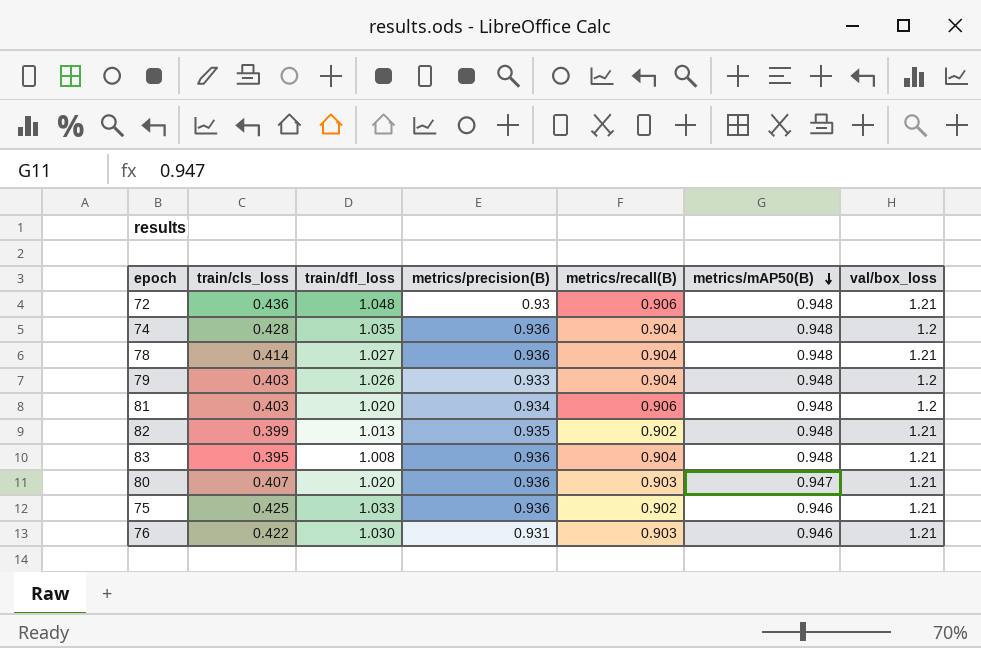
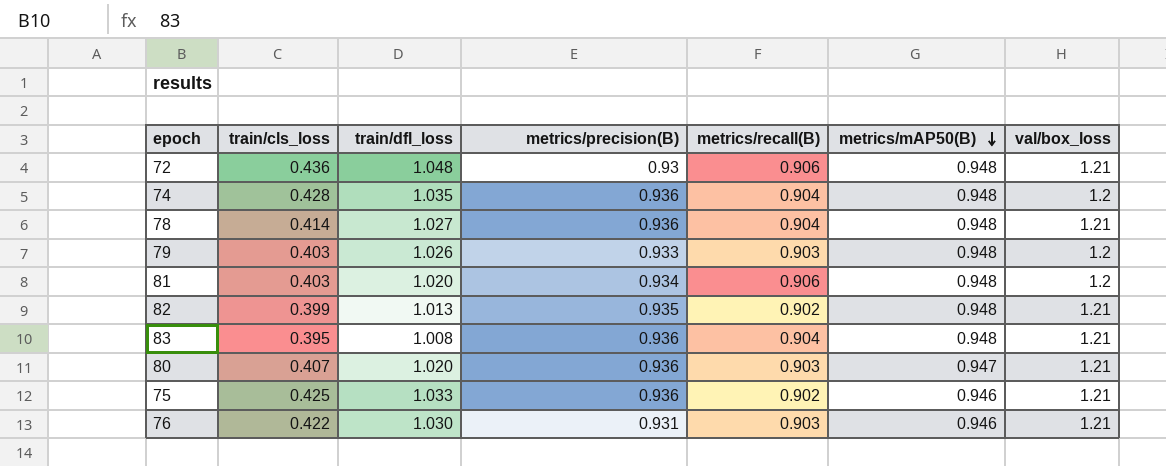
79 | metrics/recall(B): 0.904 -> 0.903

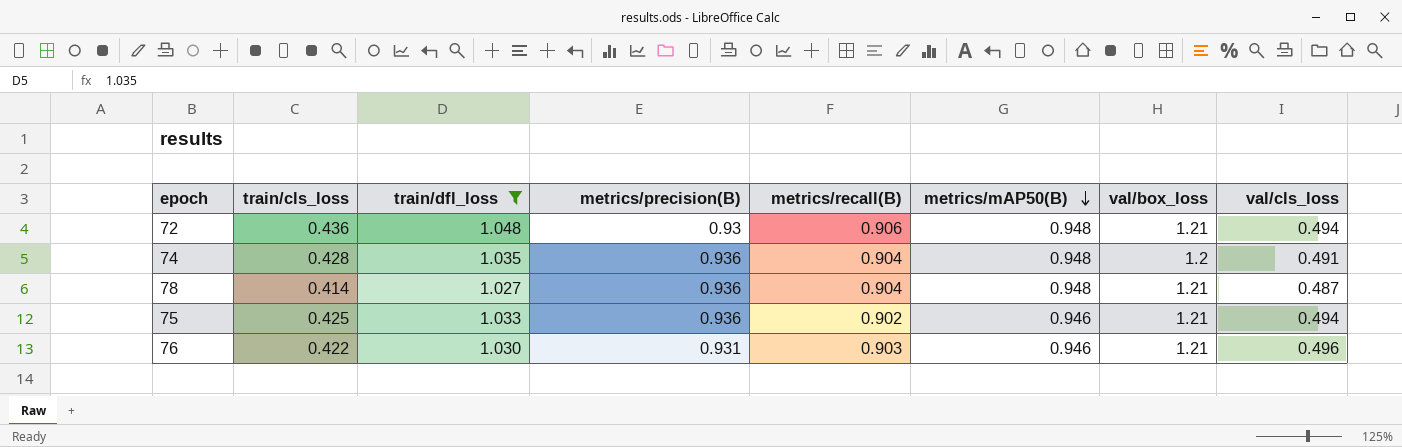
filter: none -> train/dfl_loss >= 1.027
column val/cls_loss | position: none -> 8

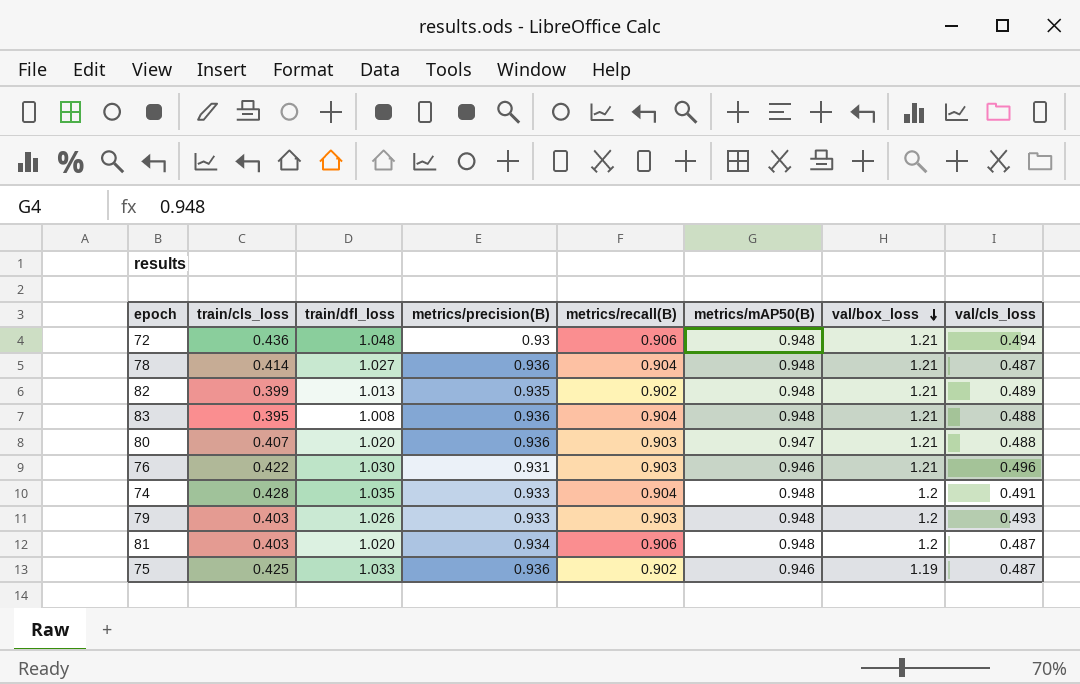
filter: train/dfl_loss >= 1.027 -> none
row order: metrics/mAP50(B) descending -> val/box_loss descending
74 | metrics/precision(B): 0.936 -> 0.933
75 | val/box_loss: 1.21 -> 1.19
75 | val/cls_loss: 0.494 -> 0.487

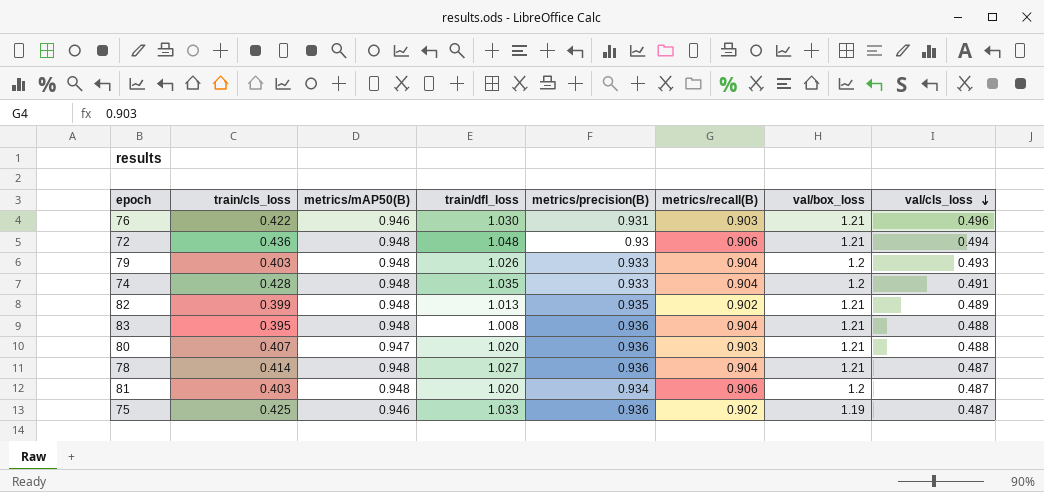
row order: val/box_loss descending -> val/cls_loss descending
column metrics/mAP50(B) | position: 6 -> 3
79 | metrics/recall(B): 0.903 -> 0.904

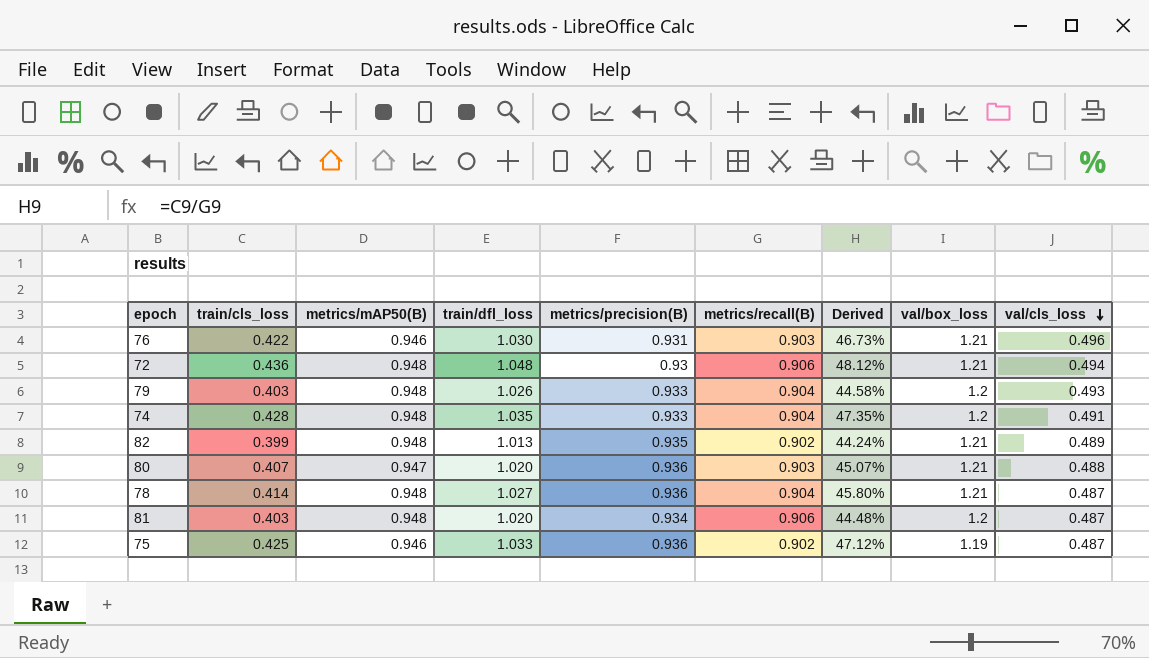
column Derived | formula: none -> [train/cls_loss] / [metrics/recall(B)]
row 83: 0.395 | 0.948 | 1.008 | 0.936 | 0.904 | 1.21 | 0.488 -> none

